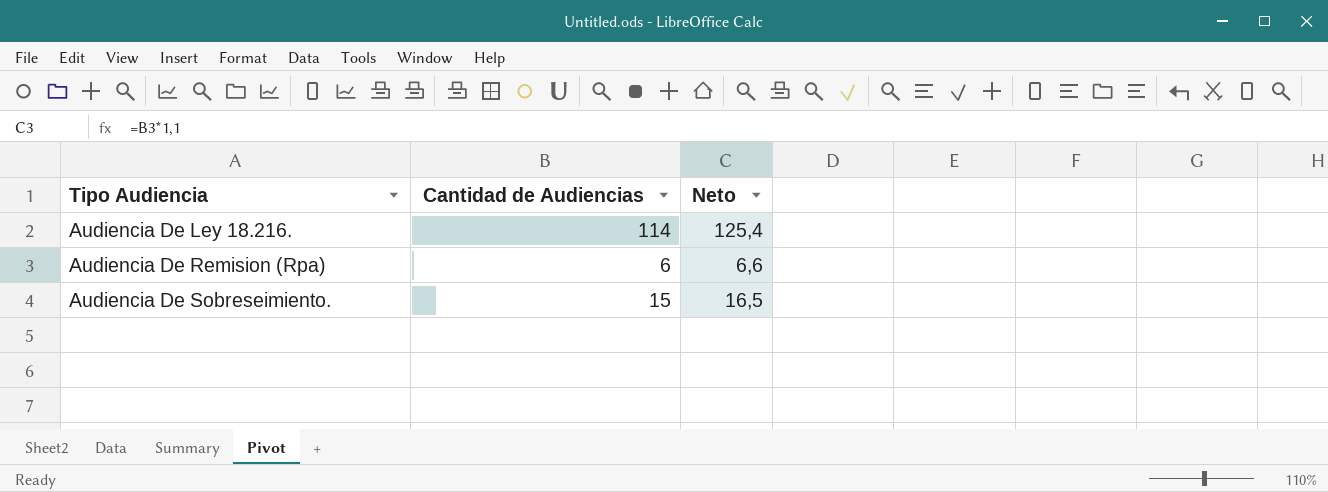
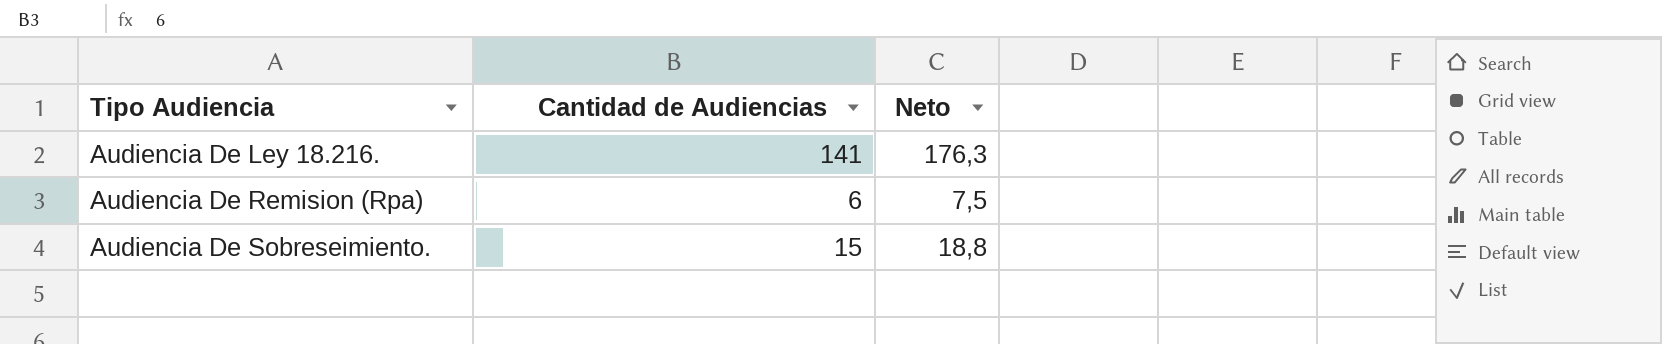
column Neto | formula: [Cantidad de Audiencias] * 1,1 -> [Cantidad de Audiencias] * 1,25
Audiencia De Ley 18.216. | Cantidad de Audiencias: 114 -> 141

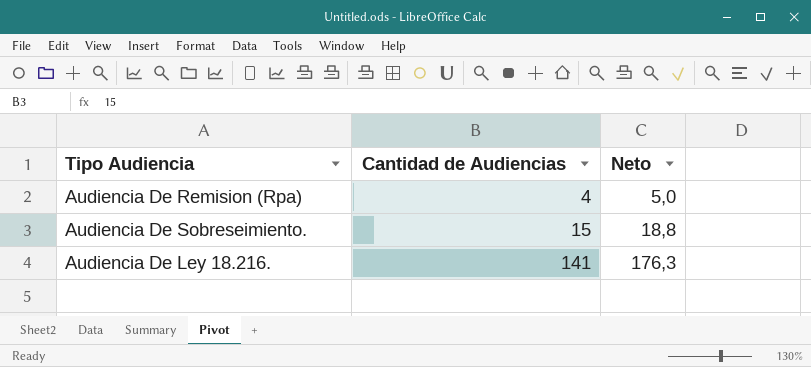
row order: Tipo Audiencia ascending -> Cantidad de Audiencias ascending
Audiencia De Remision (Rpa) | Cantidad de Audiencias: 6 -> 4
Audiencia De Remision (Rpa) | Neto: 7,5 -> 5,0

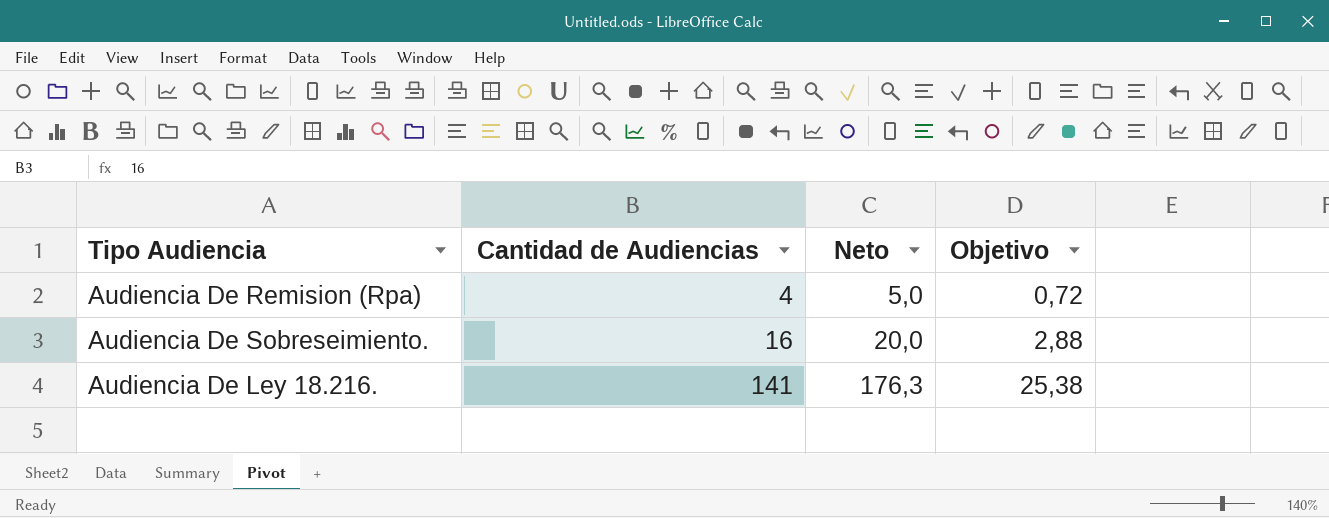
column Objetivo | formula: none -> [Cantidad de Audiencias] * 0,18
Audiencia De Sobreseimiento. | Cantidad de Audiencias: 15 -> 16
Audiencia De Sobreseimiento. | Neto: 18,8 -> 20,0

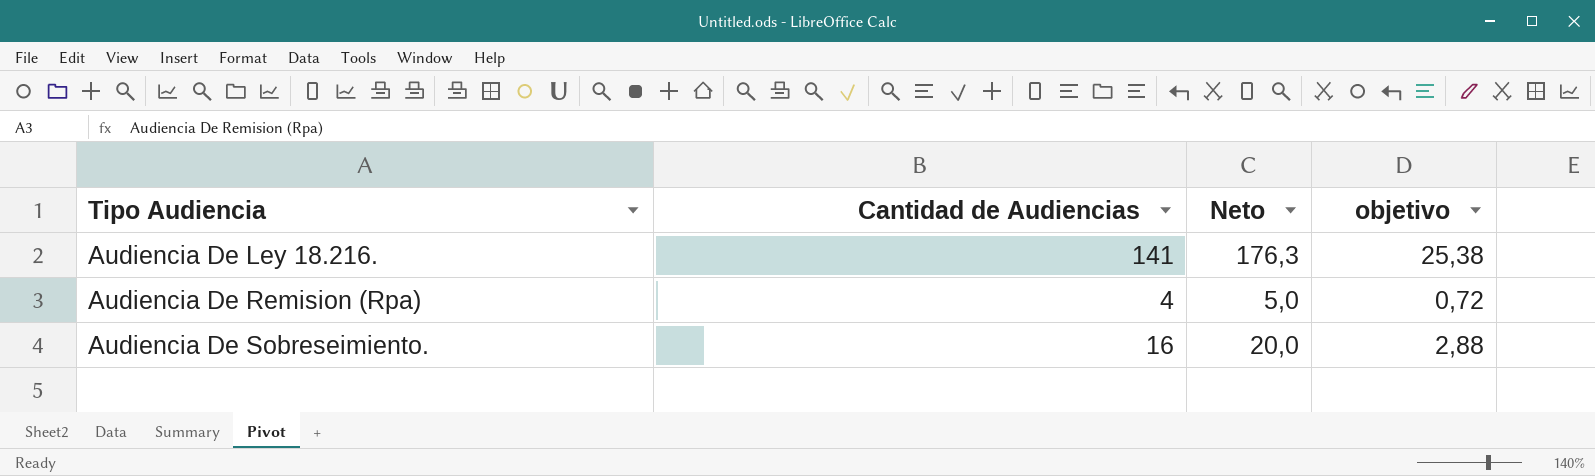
row order: Cantidad de Audiencias ascending -> Tipo Audiencia ascending
column name: Objetivo -> objetivo

